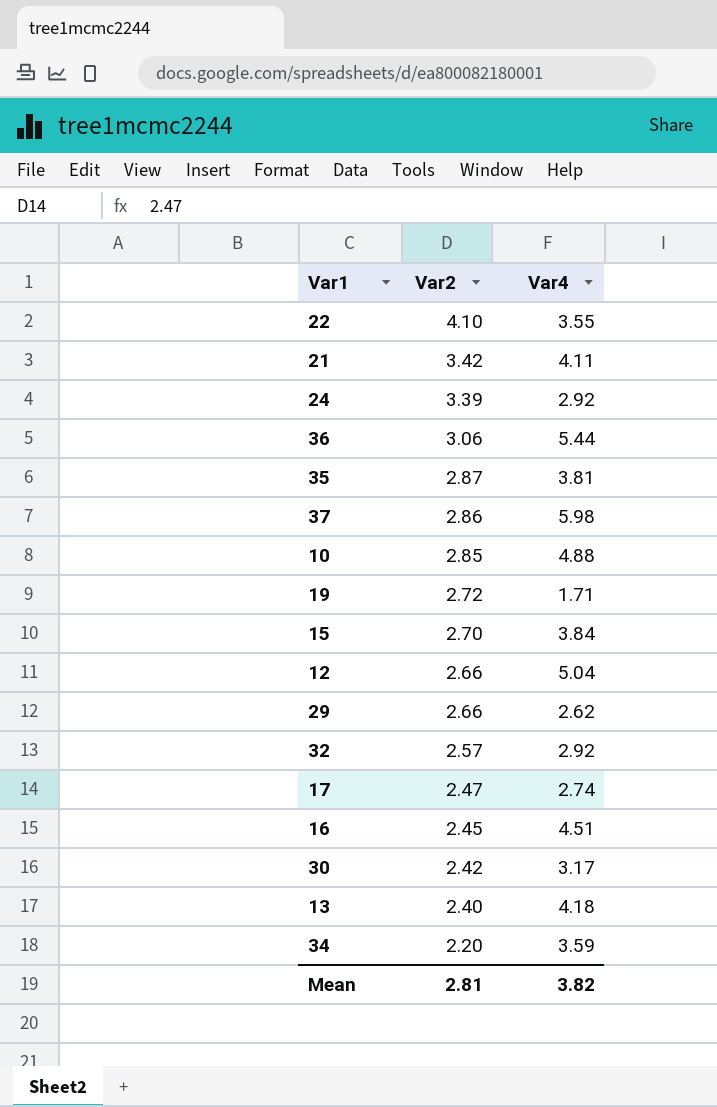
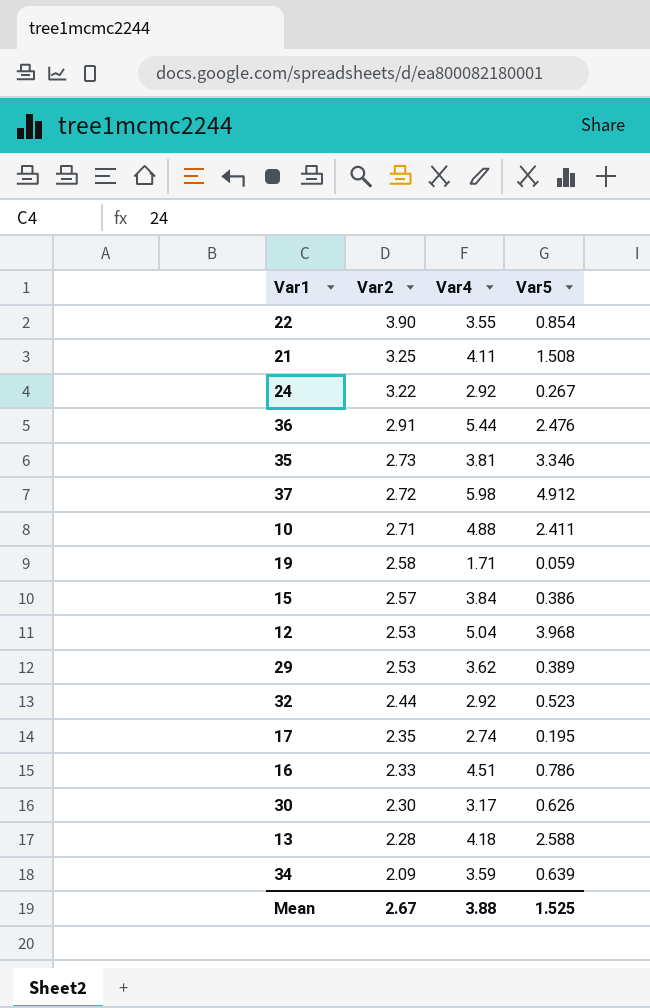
column Var5 | position: none -> 4
22 | Var2: 4.10 -> 3.90
21 | Var2: 3.42 -> 3.25
24 | Var2: 3.39 -> 3.22
36 | Var2: 3.06 -> 2.91
35 | Var2: 2.87 -> 2.73
37 | Var2: 2.86 -> 2.72
10 | Var2: 2.85 -> 2.71
19 | Var2: 2.72 -> 2.58
15 | Var2: 2.70 -> 2.57
12 | Var2: 2.66 -> 2.53
29 | Var2: 2.66 -> 2.53
29 | Var4: 2.62 -> 3.62
32 | Var2: 2.57 -> 2.44
17 | Var2: 2.47 -> 2.35
16 | Var2: 2.45 -> 2.33
30 | Var2: 2.42 -> 2.30
13 | Var2: 2.40 -> 2.28
34 | Var2: 2.20 -> 2.09
Mean | Var2: 2.81 -> 2.67
Mean | Var4: 3.82 -> 3.88

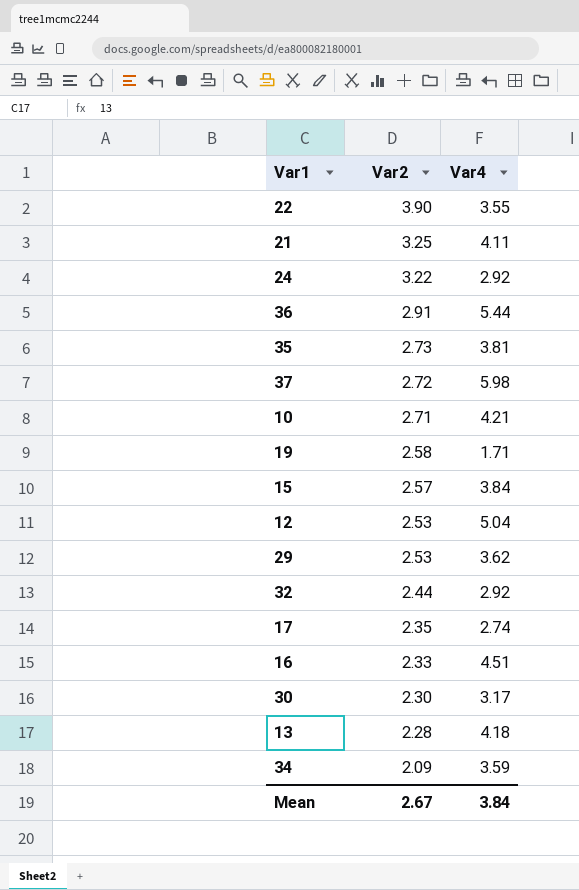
column Var5 | position: 4 -> none
10 | Var4: 4.88 -> 4.21
Mean | Var4: 3.88 -> 3.84

